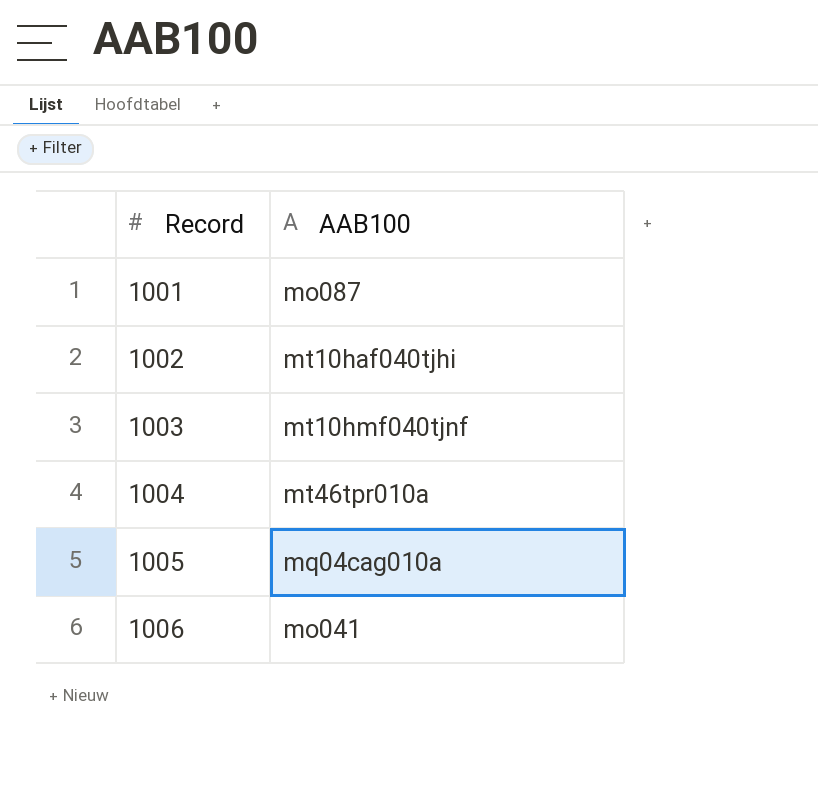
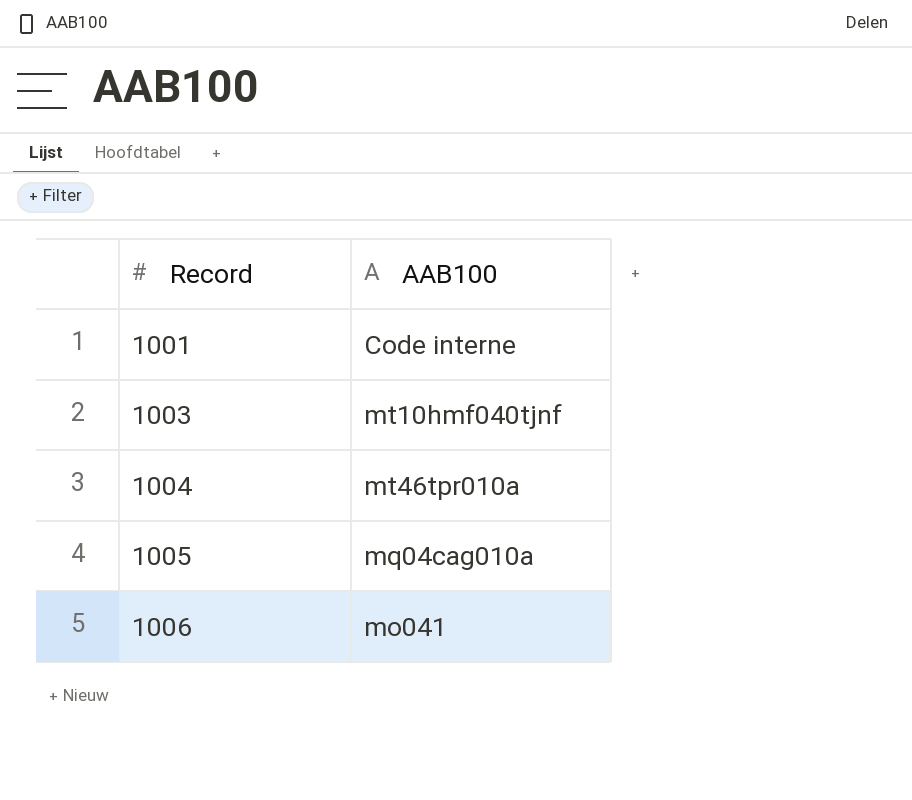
row 1002: mt10haf040tjhi -> none
1001 | AAB100: mo087 -> Code interne

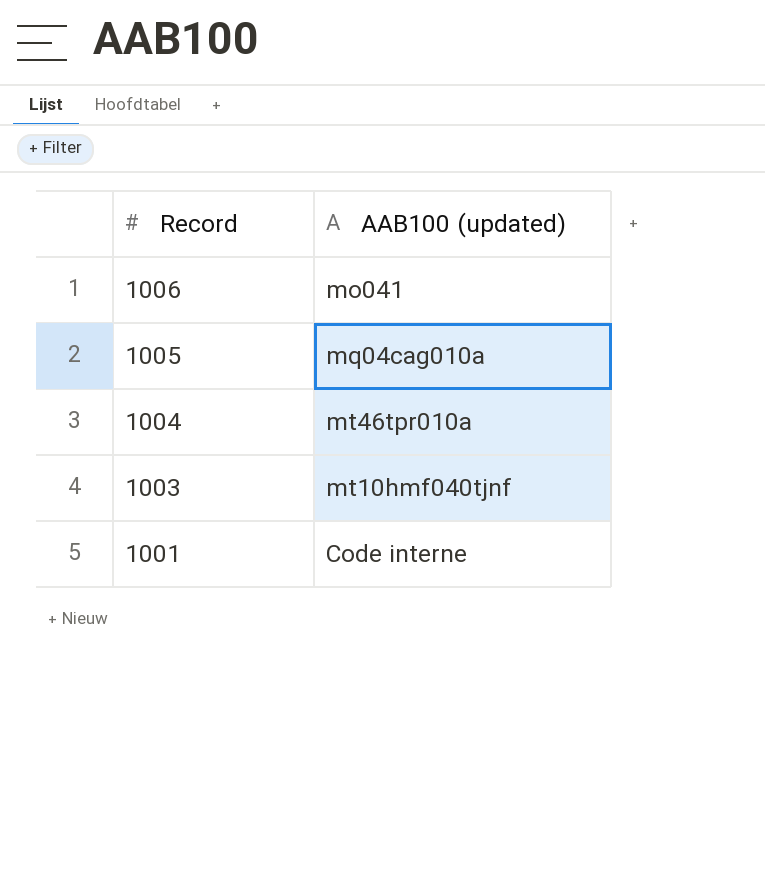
row order: Record ascending -> Record descending
column name: AAB100 -> AAB100 (updated)

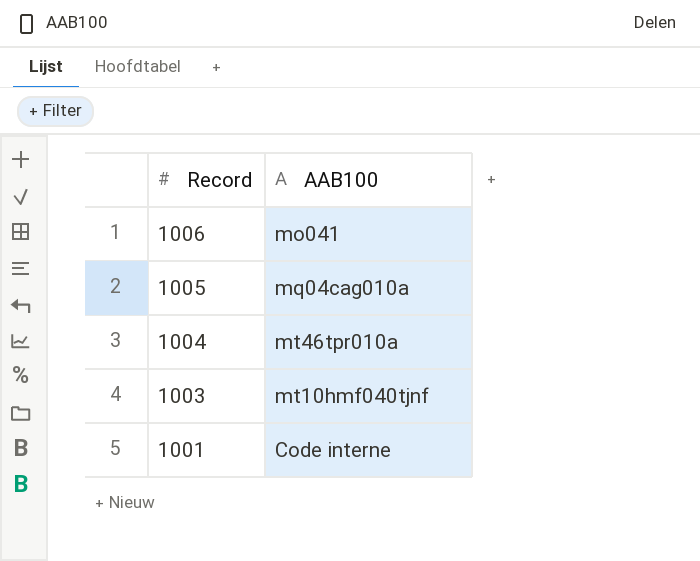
column name: AAB100 (updated) -> AAB100

